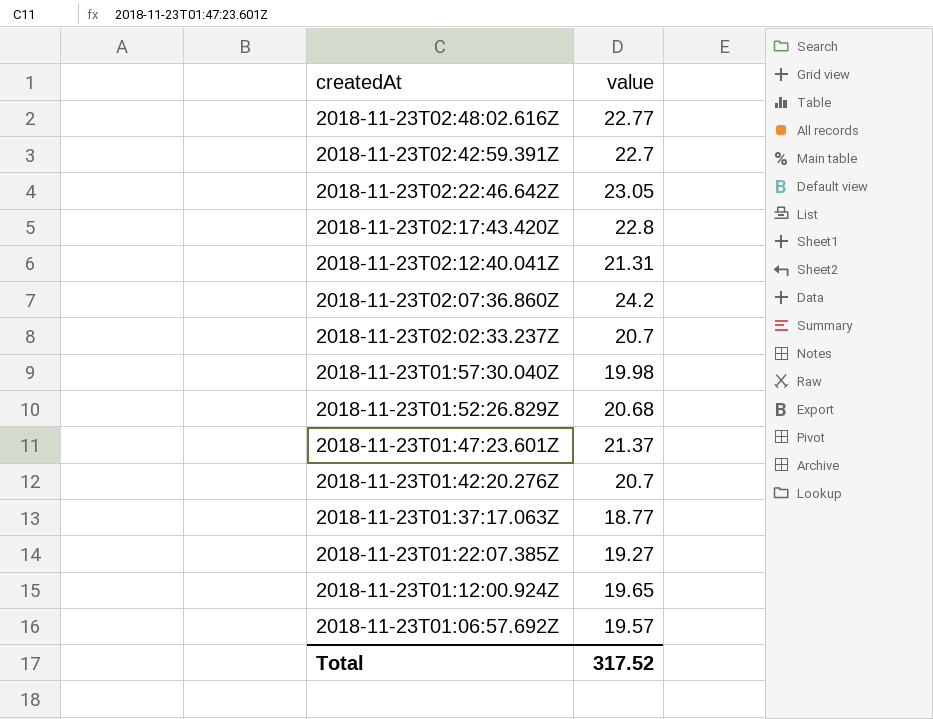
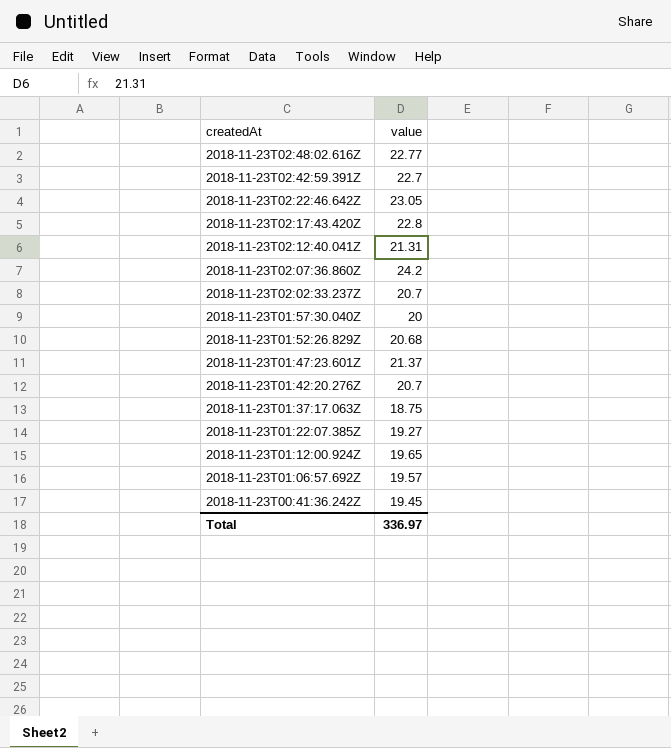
2018-11-23T01:57:30.040Z | value: 19.98 -> 20
2018-11-23T01:37:17.063Z | value: 18.77 -> 18.75
row 2018-11-23T00:41:36.242Z: none -> 19.45
Total | value: 317.52 -> 336.97

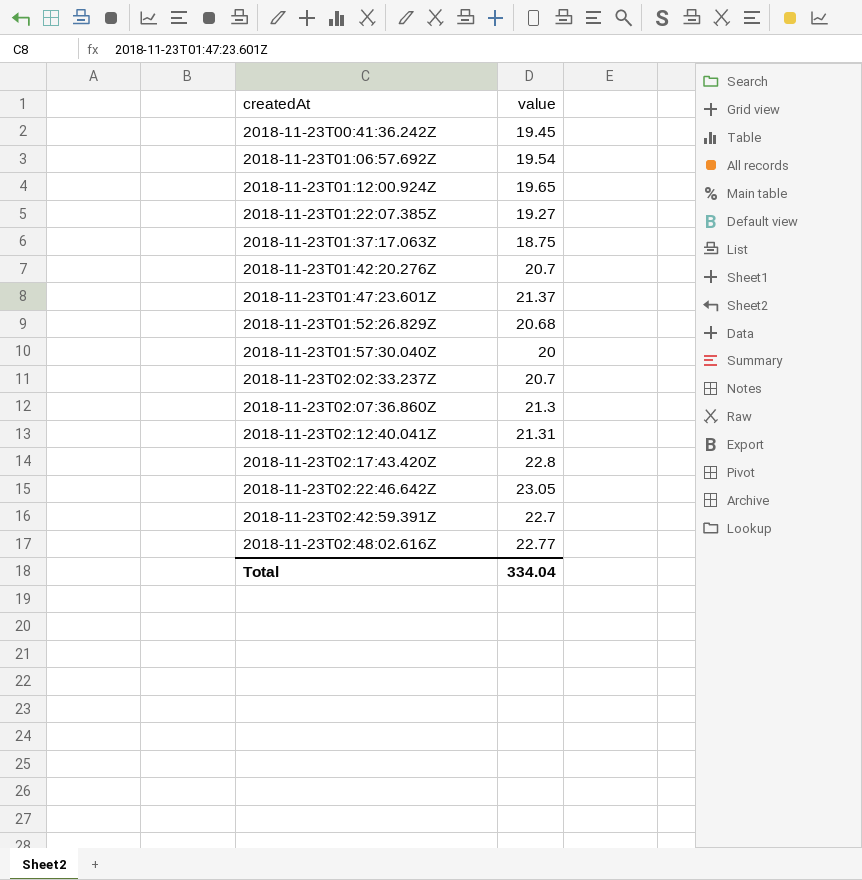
row order: createdAt descending -> createdAt ascending
2018-11-23T01:06:57.692Z | value: 19.57 -> 19.54
2018-11-23T02:07:36.860Z | value: 24.2 -> 21.3
Total | value: 336.97 -> 334.04

